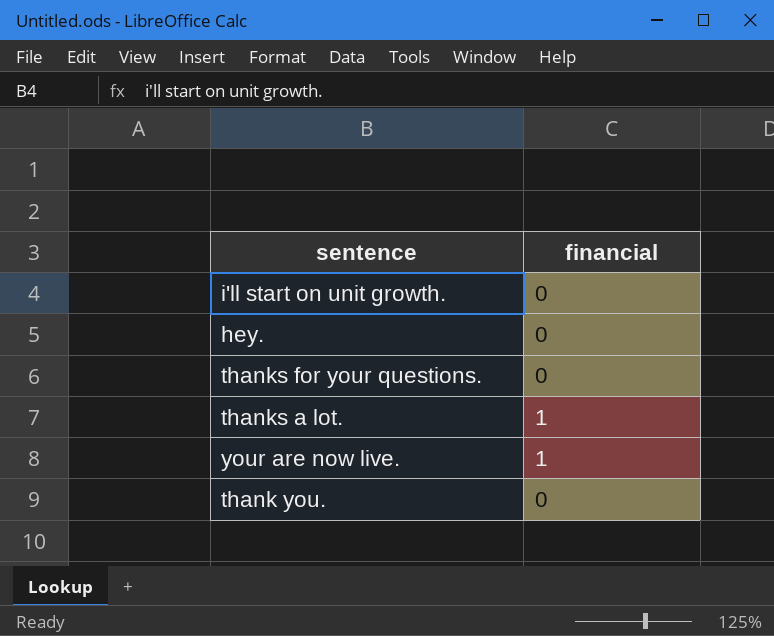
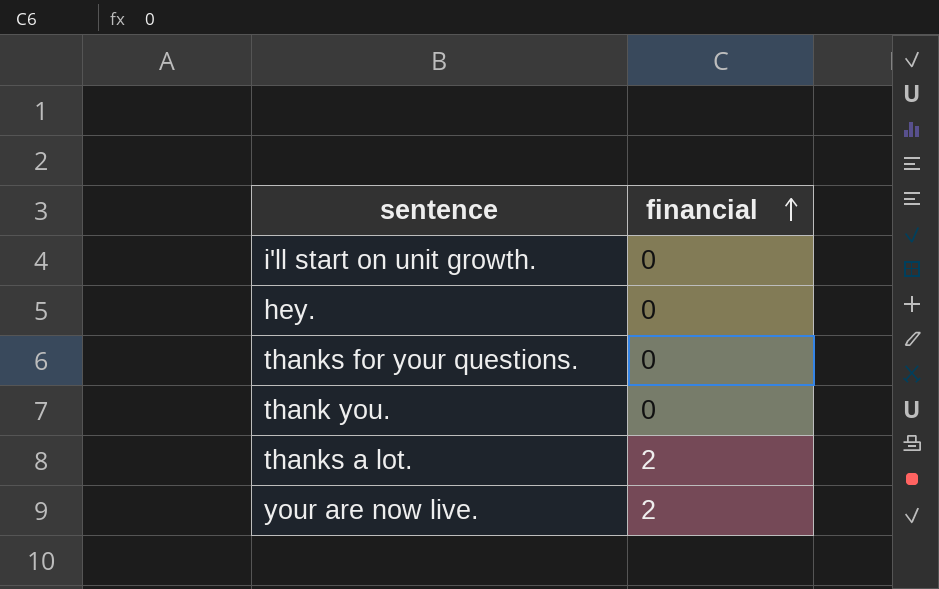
row order: none -> financial ascending
thanks a lot. | financial: 1 -> 2
your are now live. | financial: 1 -> 2

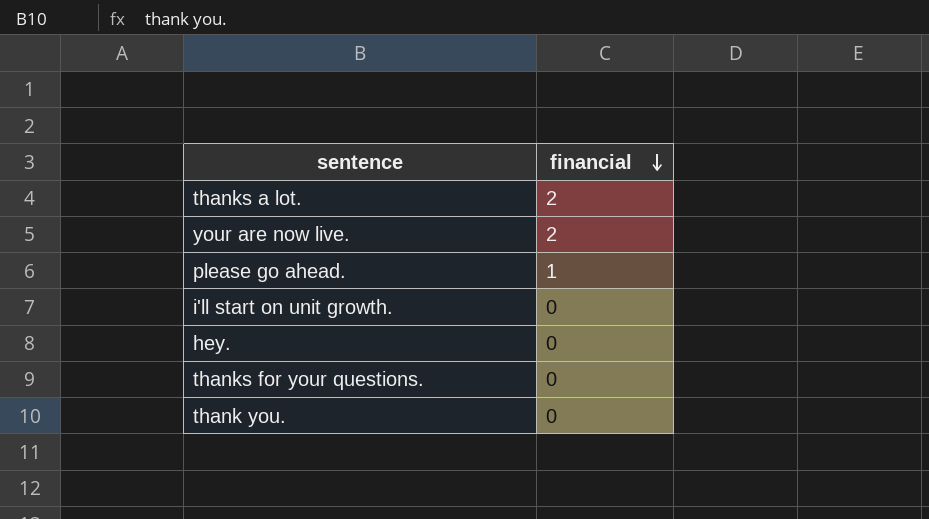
row order: financial ascending -> financial descending
row please go ahead.: none -> 1

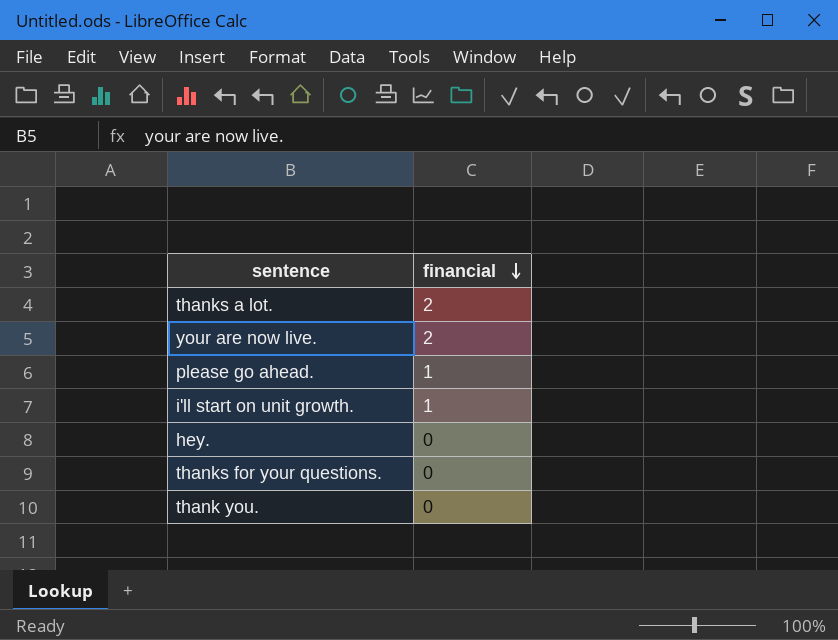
i'll start on unit growth. | financial: 0 -> 1

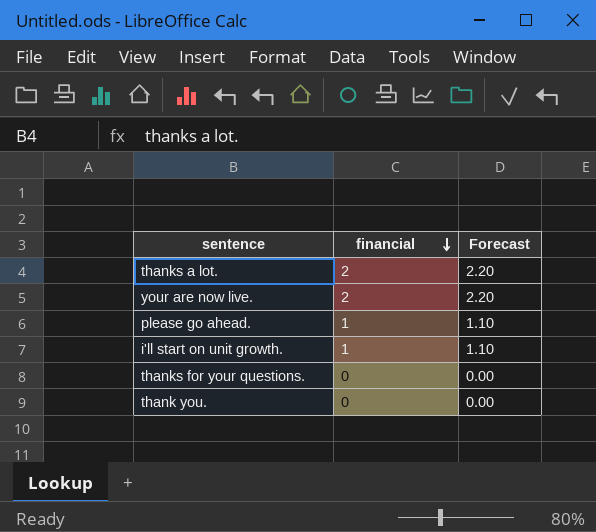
column Forecast | formula: none -> [financial] * 1.1
row hey.: 0 -> none

